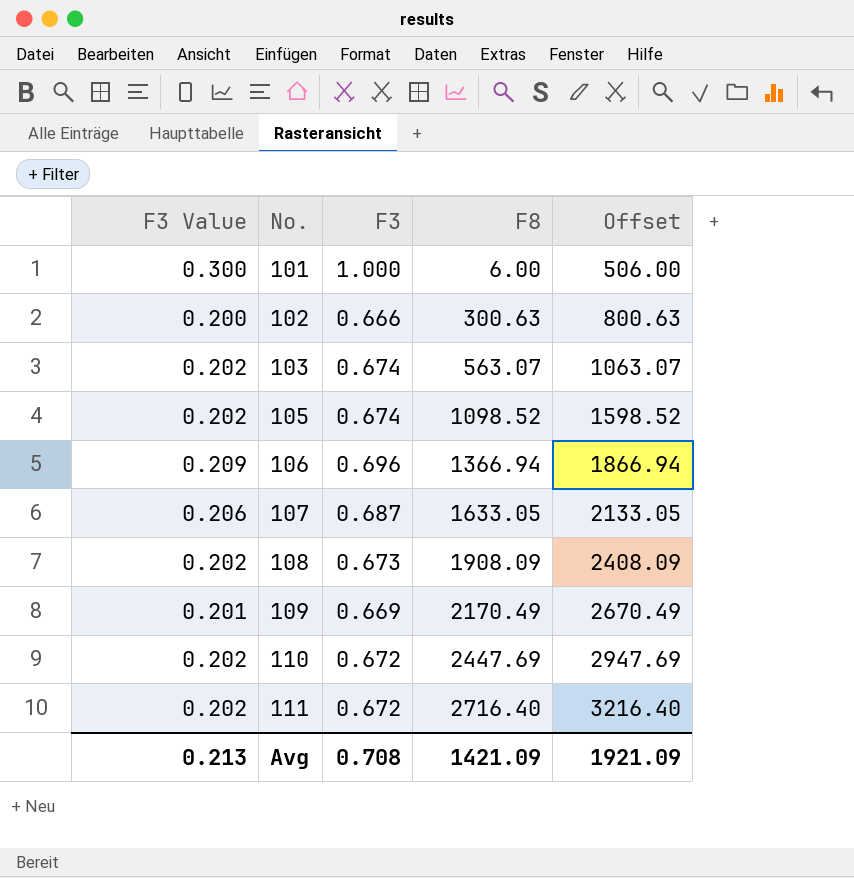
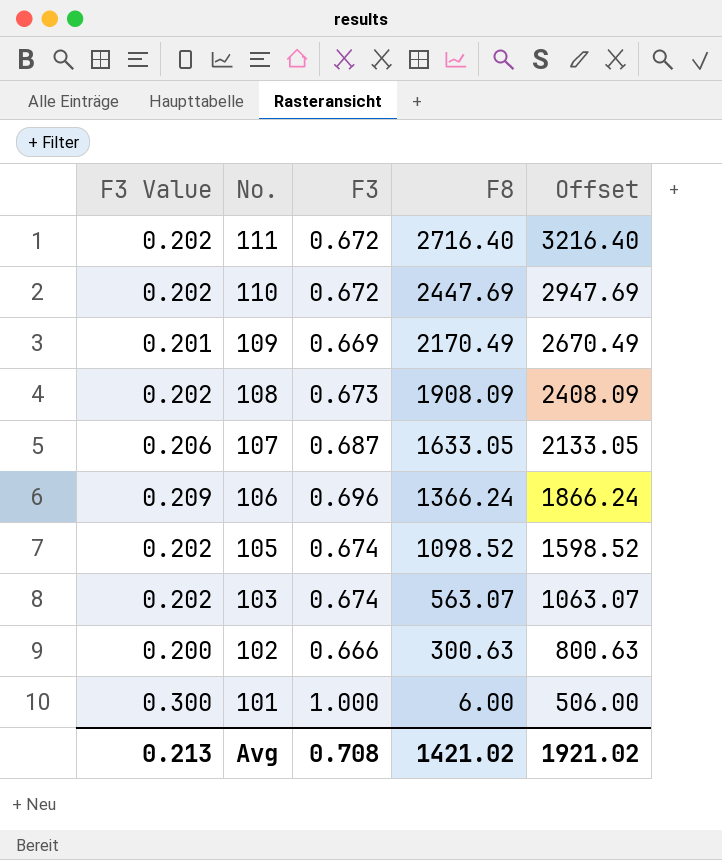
row order: No. ascending -> No. descending
106 | F8: 1366.94 -> 1366.24
106 | Offset: 1866.94 -> 1866.24
Avg | F8: 1421.09 -> 1421.02
Avg | Offset: 1921.09 -> 1921.02

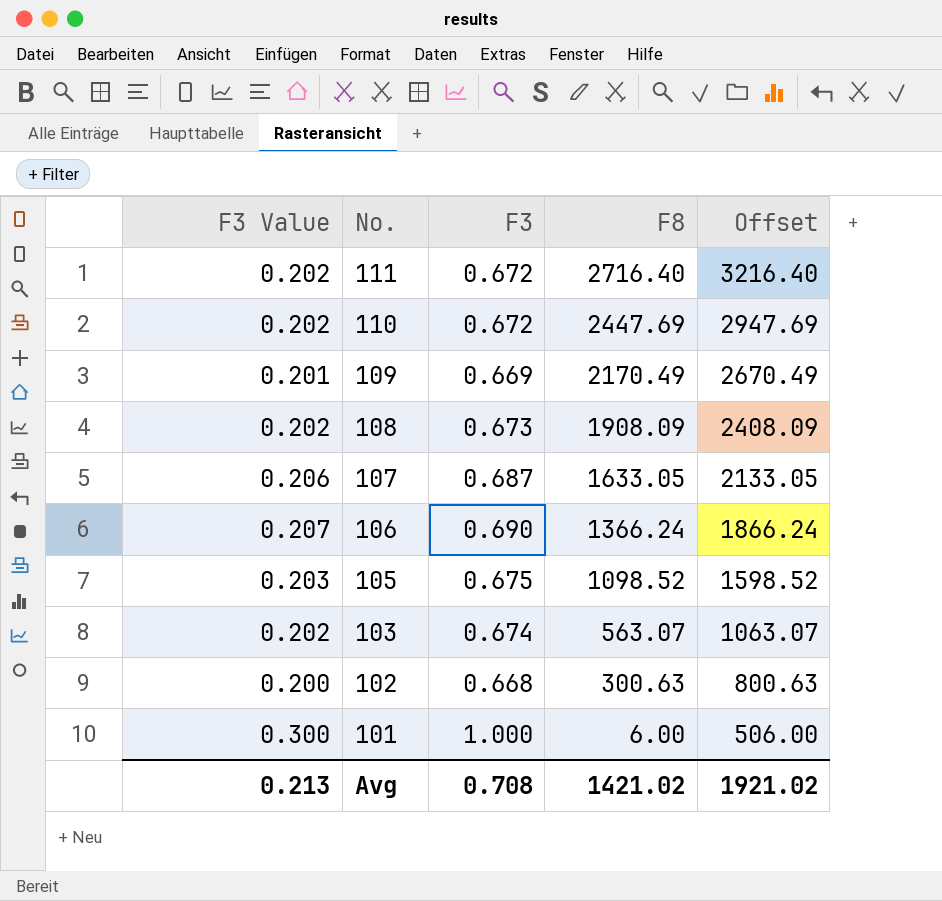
106 | F3 Value: 0.209 -> 0.207
106 | F3: 0.696 -> 0.690
105 | F3 Value: 0.202 -> 0.203
105 | F3: 0.674 -> 0.675
102 | F3: 0.666 -> 0.668

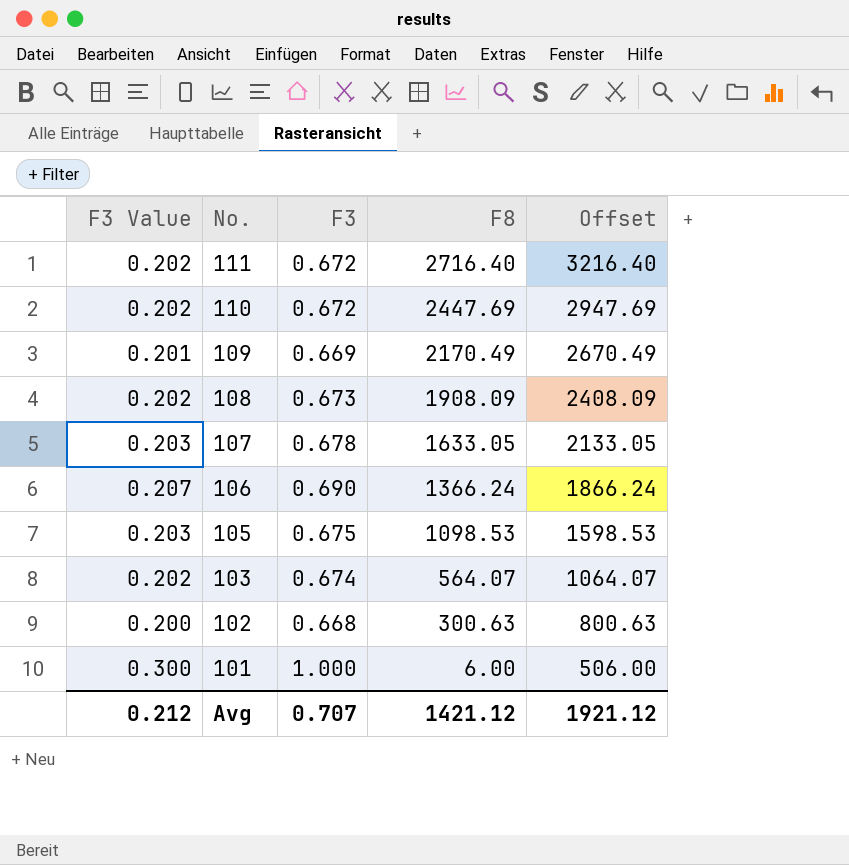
107 | F3 Value: 0.206 -> 0.203
107 | F3: 0.687 -> 0.678
105 | F8: 1098.52 -> 1098.53
105 | Offset: 1598.52 -> 1598.53
103 | F8: 563.07 -> 564.07
103 | Offset: 1063.07 -> 1064.07
Avg | F3 Value: 0.213 -> 0.212
Avg | F3: 0.708 -> 0.707
Avg | F8: 1421.02 -> 1421.12
Avg | Offset: 1921.02 -> 1921.12

